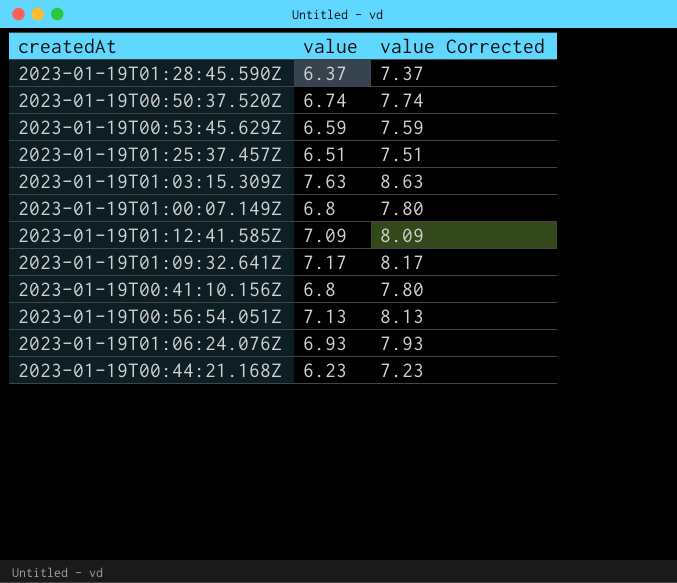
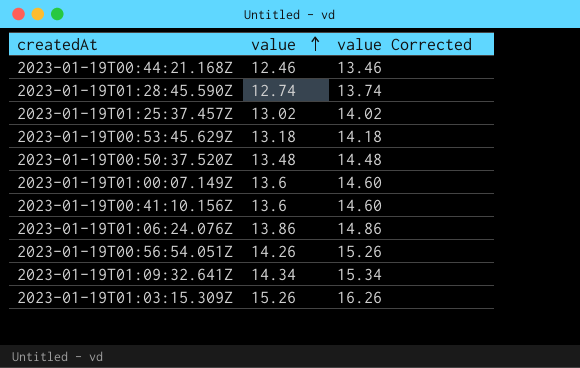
row order: none -> value ascending
row 2023-01-19T01:12:41.585Z: 7.09 | 8.09 -> none
2023-01-19T00:44:21.168Z | value: 6.23 -> 12.46
2023-01-19T00:44:21.168Z | value Corrected: 7.23 -> 13.46
2023-01-19T01:28:45.590Z | value: 6.37 -> 12.74
2023-01-19T01:28:45.590Z | value Corrected: 7.37 -> 13.74
2023-01-19T01:25:37.457Z | value: 6.51 -> 13.02
2023-01-19T01:25:37.457Z | value Corrected: 7.51 -> 14.02
2023-01-19T00:53:45.629Z | value: 6.59 -> 13.18
2023-01-19T00:53:45.629Z | value Corrected: 7.59 -> 14.18
2023-01-19T00:50:37.520Z | value: 6.74 -> 13.48
2023-01-19T00:50:37.520Z | value Corrected: 7.74 -> 14.48
2023-01-19T01:00:07.149Z | value: 6.8 -> 13.6
2023-01-19T01:00:07.149Z | value Corrected: 7.80 -> 14.60
2023-01-19T00:41:10.156Z | value: 6.8 -> 13.6
2023-01-19T00:41:10.156Z | value Corrected: 7.80 -> 14.60
2023-01-19T01:06:24.076Z | value: 6.93 -> 13.86
2023-01-19T01:06:24.076Z | value Corrected: 7.93 -> 14.86
2023-01-19T00:56:54.051Z | value: 7.13 -> 14.26
2023-01-19T00:56:54.051Z | value Corrected: 8.13 -> 15.26
2023-01-19T01:09:32.641Z | value: 7.17 -> 14.34
2023-01-19T01:09:32.641Z | value Corrected: 8.17 -> 15.34
2023-01-19T01:03:15.309Z | value: 7.63 -> 15.26
2023-01-19T01:03:15.309Z | value Corrected: 8.63 -> 16.26

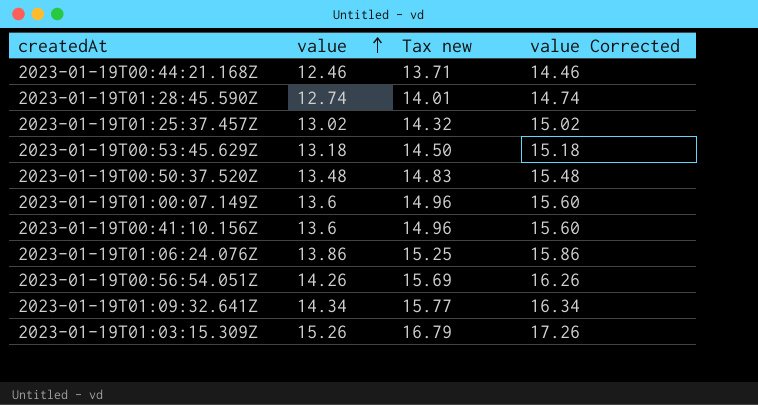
column Tax new | formula: none -> [value] * 1.1
column value Corrected | formula: [value] + 1 -> [value] + 2

